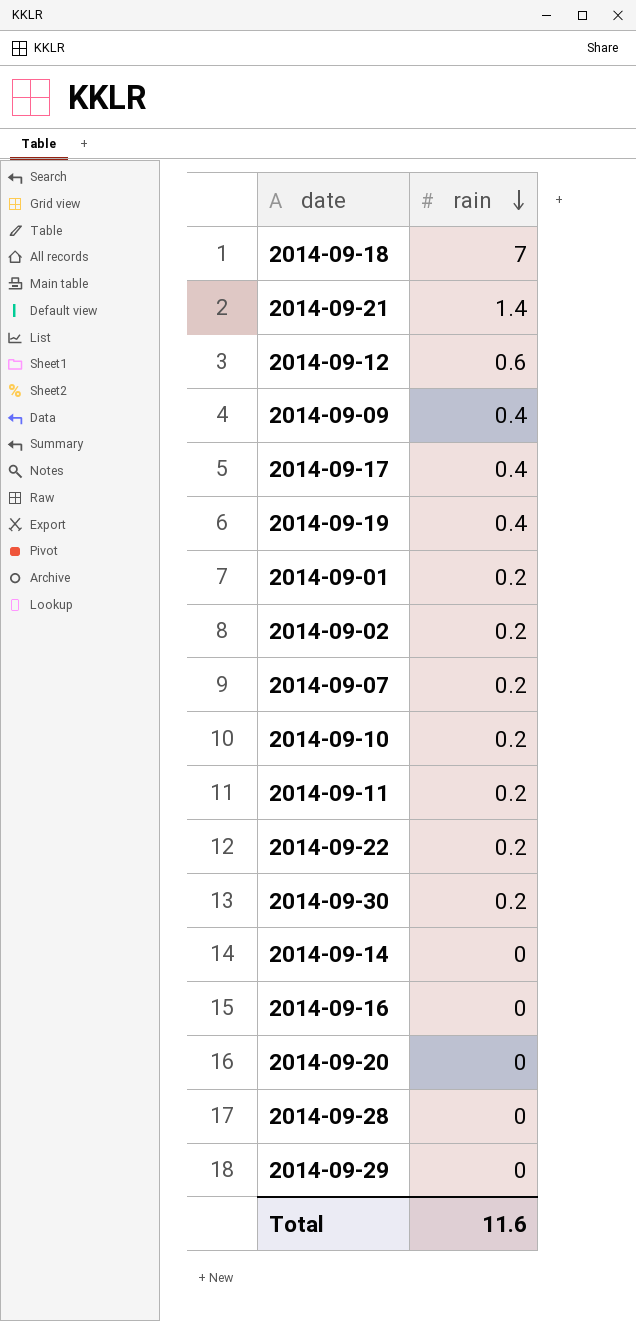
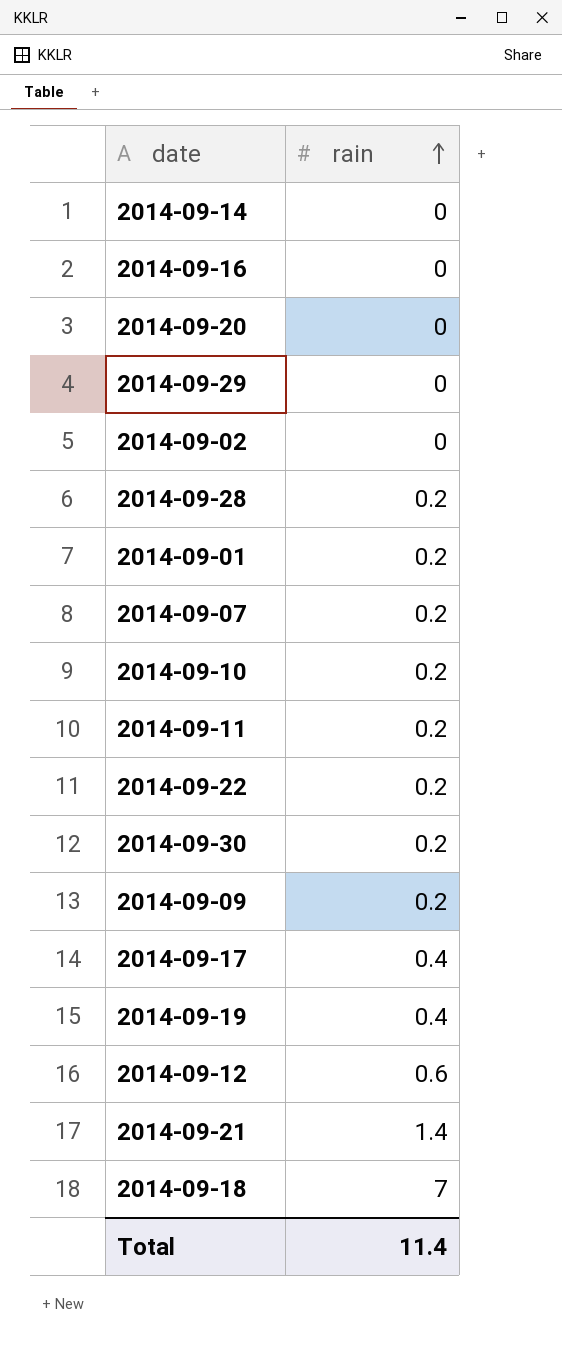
row order: rain descending -> rain ascending
2014-09-02 | rain: 0.2 -> 0
2014-09-28 | rain: 0 -> 0.2
2014-09-09 | rain: 0.4 -> 0.2
Total | rain: 11.6 -> 11.4

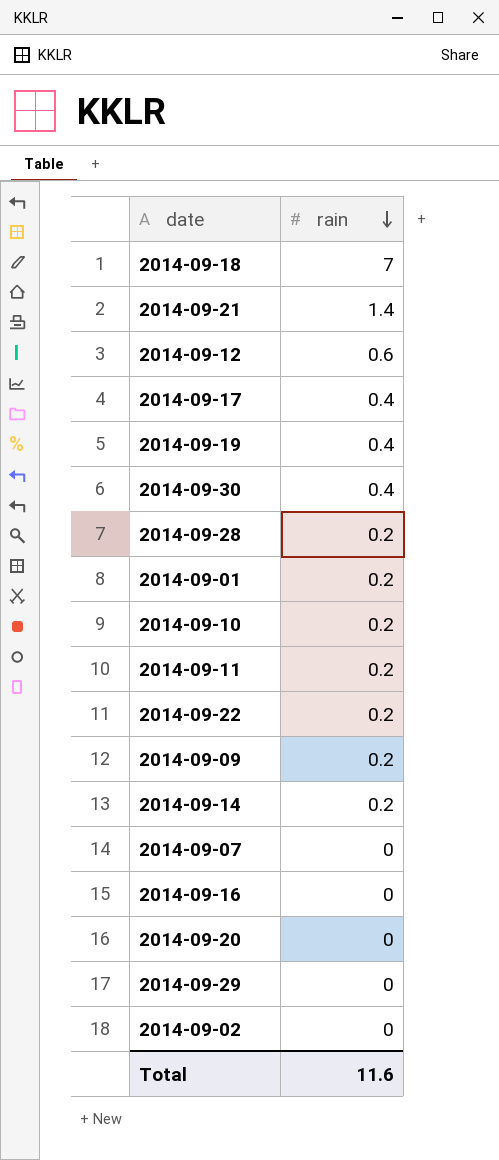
row order: rain ascending -> rain descending
2014-09-30 | rain: 0.2 -> 0.4
2014-09-14 | rain: 0 -> 0.2
2014-09-07 | rain: 0.2 -> 0
Total | rain: 11.4 -> 11.6

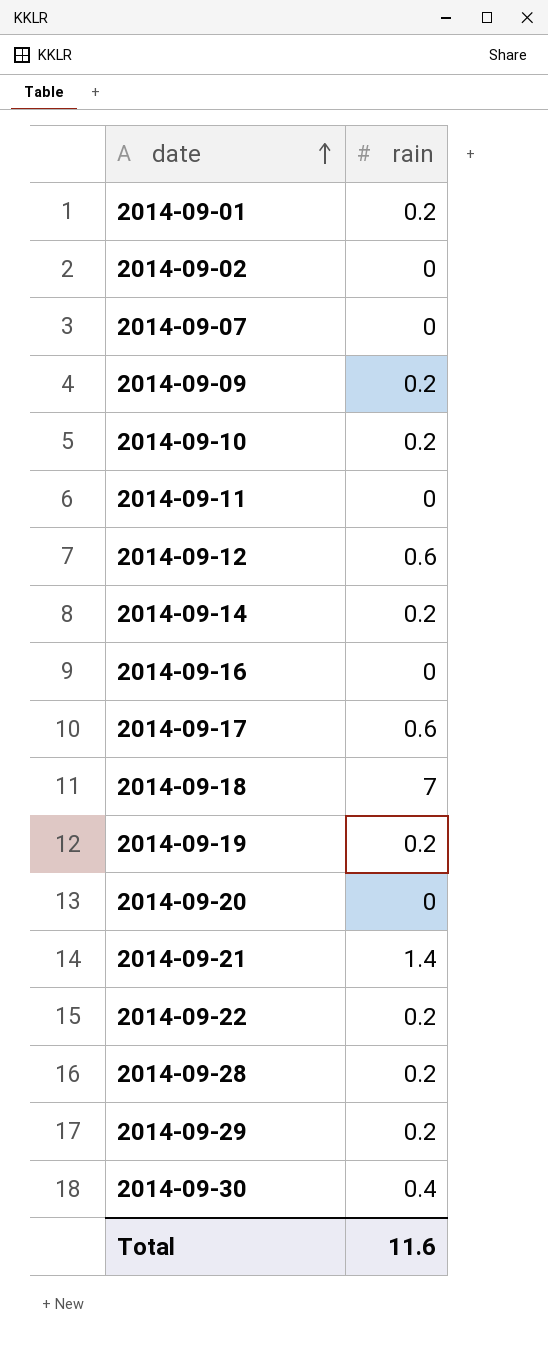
row order: rain descending -> date ascending
2014-09-11 | rain: 0.2 -> 0
2014-09-17 | rain: 0.4 -> 0.6
2014-09-19 | rain: 0.4 -> 0.2
2014-09-29 | rain: 0 -> 0.2

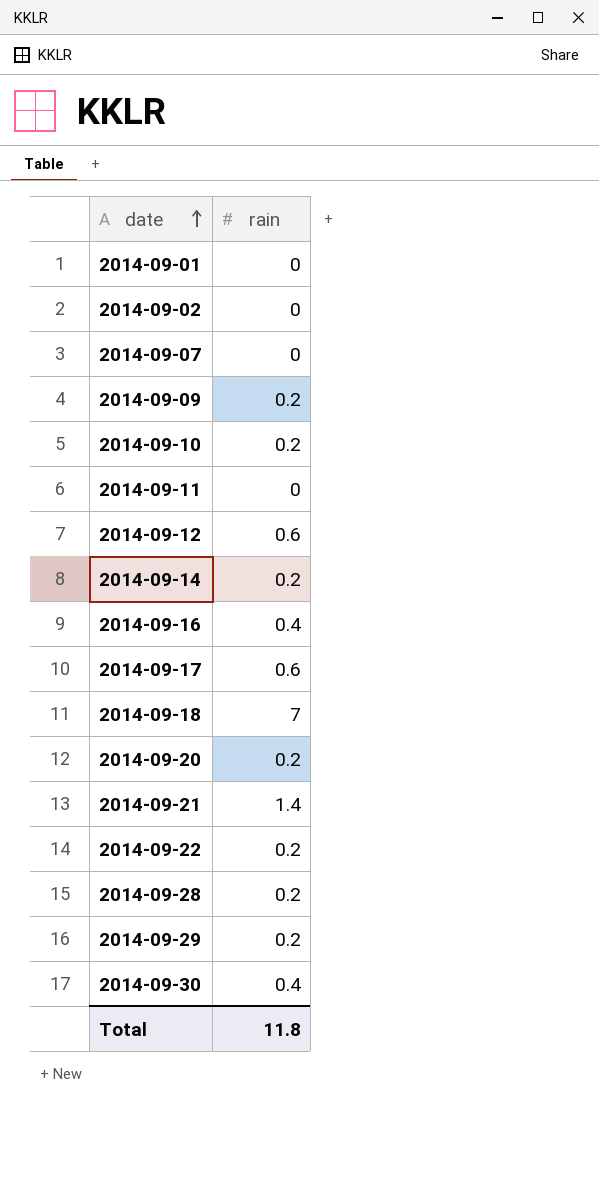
row 2014-09-19: 0.2 -> none
2014-09-01 | rain: 0.2 -> 0
2014-09-16 | rain: 0 -> 0.4
2014-09-20 | rain: 0 -> 0.2
Total | rain: 11.6 -> 11.8

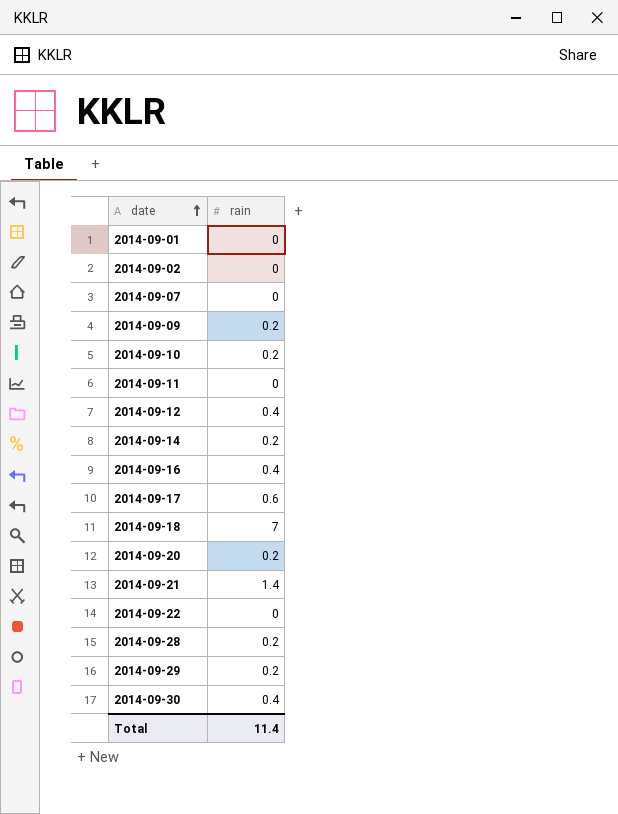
2014-09-12 | rain: 0.6 -> 0.4
2014-09-22 | rain: 0.2 -> 0
Total | rain: 11.8 -> 11.4

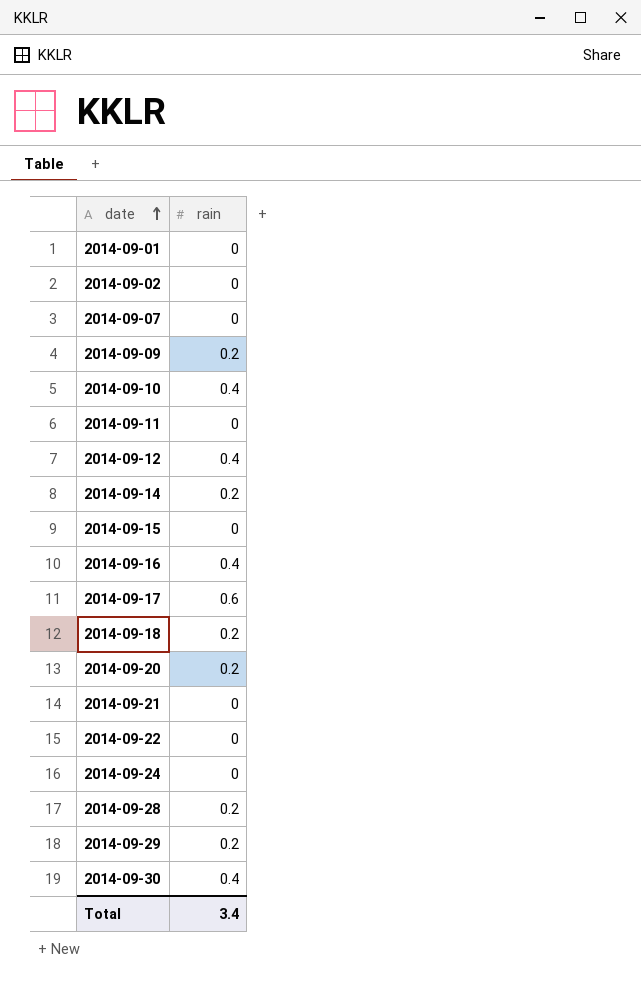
2014-09-10 | rain: 0.2 -> 0.4
row 2014-09-15: none -> 0
2014-09-18 | rain: 7 -> 0.2
2014-09-21 | rain: 1.4 -> 0
row 2014-09-24: none -> 0
Total | rain: 11.4 -> 3.4

